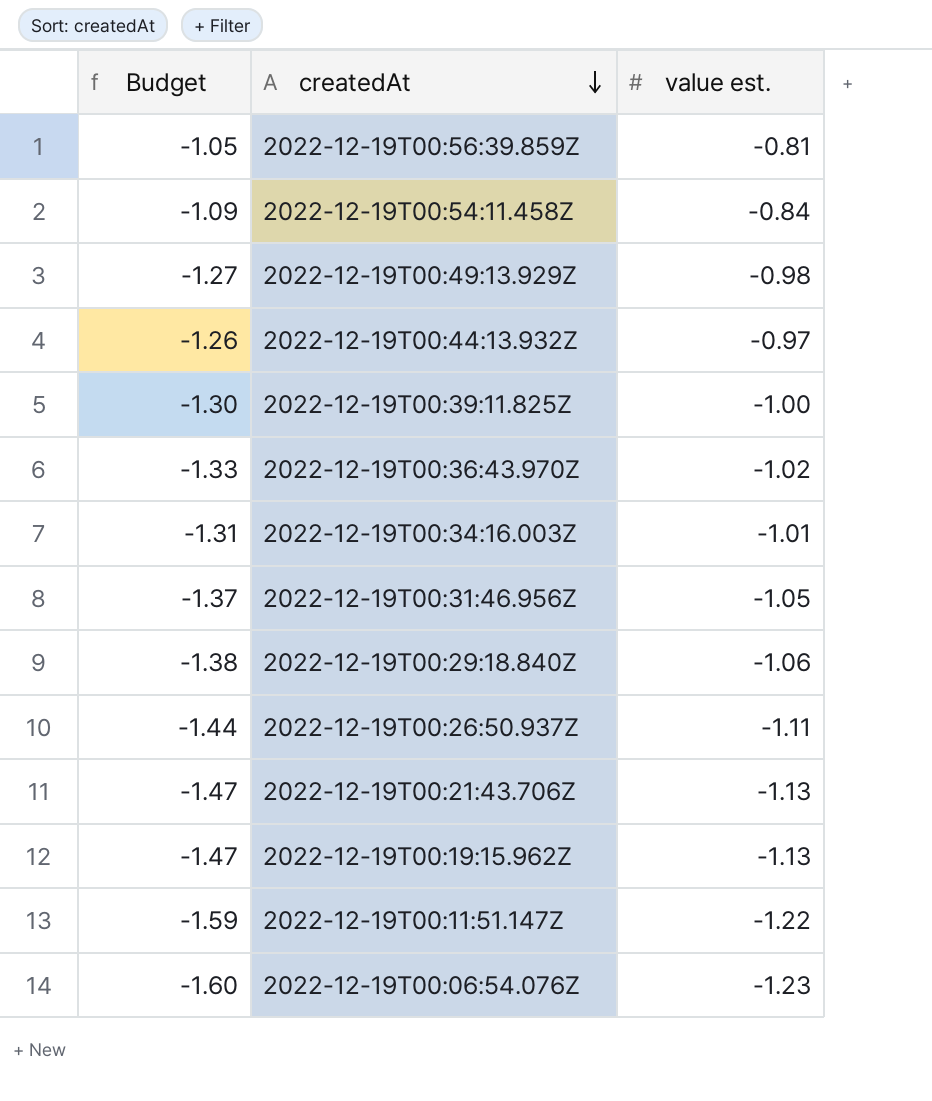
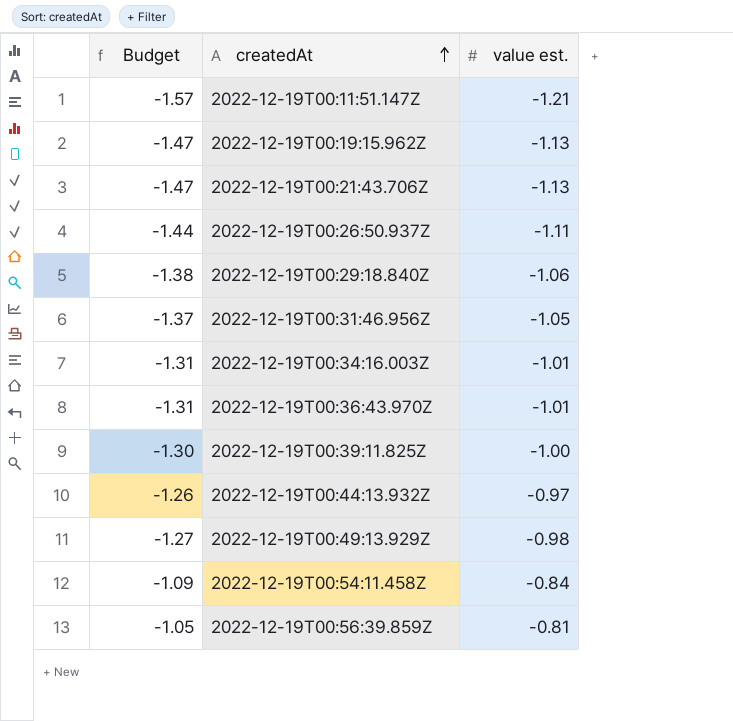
row order: createdAt descending -> createdAt ascending
row 2022-12-19T00:06:54.076Z: -1.60 | -1.23 -> none
2022-12-19T00:11:51.147Z | Budget: -1.59 -> -1.57
2022-12-19T00:11:51.147Z | value est.: -1.22 -> -1.21
2022-12-19T00:36:43.970Z | Budget: -1.33 -> -1.31
2022-12-19T00:36:43.970Z | value est.: -1.02 -> -1.01

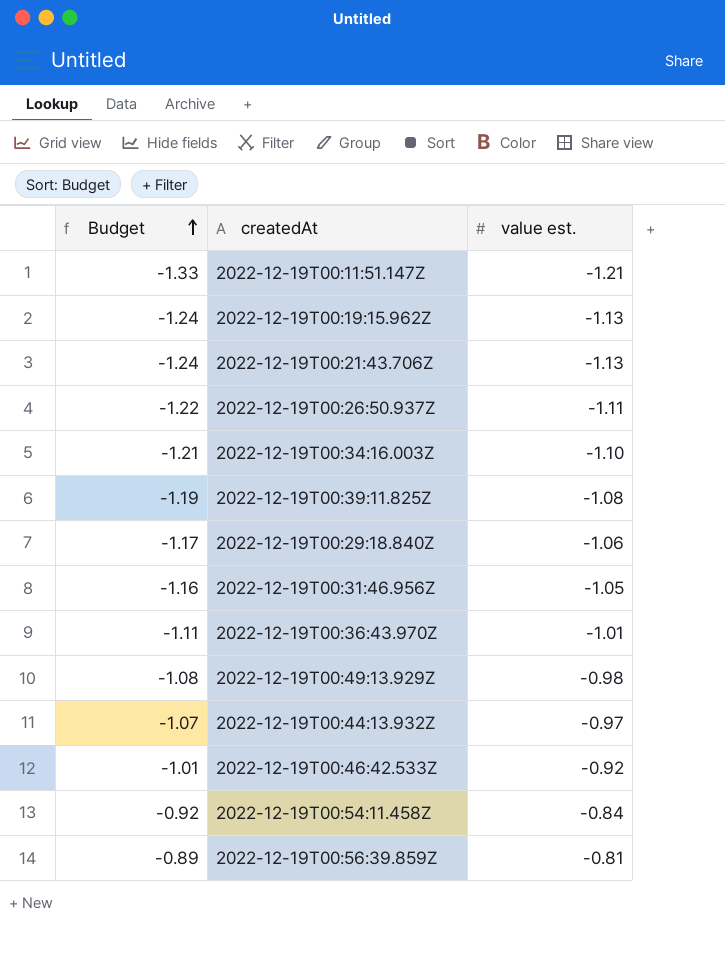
row order: createdAt ascending -> Budget ascending
column Budget | formula: [value est.] * 1.3 -> [value est.] * 1.1
2022-12-19T00:34:16.003Z | value est.: -1.01 -> -1.10
2022-12-19T00:39:11.825Z | value est.: -1.00 -> -1.08
row 2022-12-19T00:46:42.533Z: none -> -1.01 | -0.92

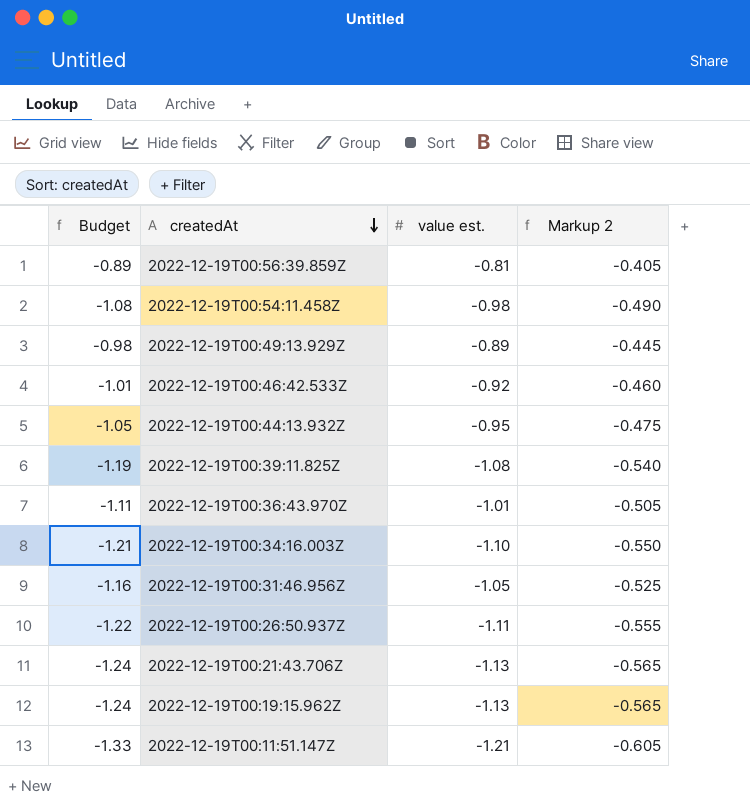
row order: Budget ascending -> createdAt descending
column Markup 2 | formula: none -> [value est.] * 0.5
row 2022-12-19T00:29:18.840Z: -1.17 | -1.06 -> none
2022-12-19T00:54:11.458Z | Budget: -0.92 -> -1.08
2022-12-19T00:54:11.458Z | value est.: -0.84 -> -0.98
2022-12-19T00:49:13.929Z | Budget: -1.08 -> -0.98
2022-12-19T00:49:13.929Z | value est.: -0.98 -> -0.89
2022-12-19T00:44:13.932Z | Budget: -1.07 -> -1.05
2022-12-19T00:44:13.932Z | value est.: -0.97 -> -0.95

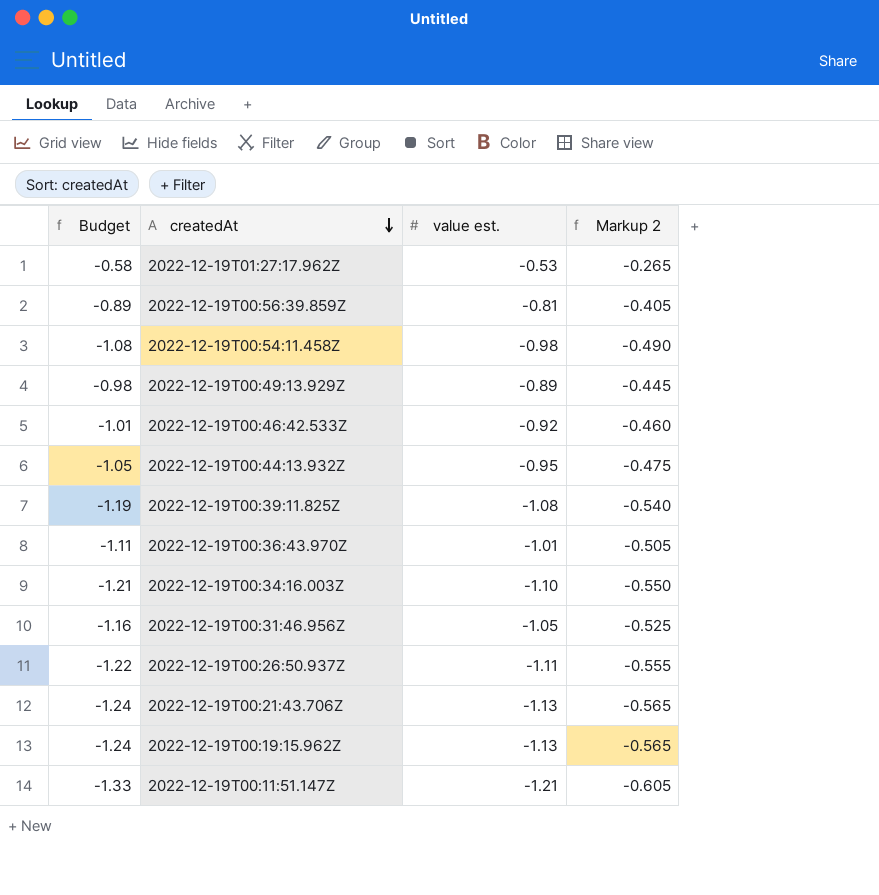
row 2022-12-19T01:27:17.962Z: none -> -0.58 | -0.53 | -0.265

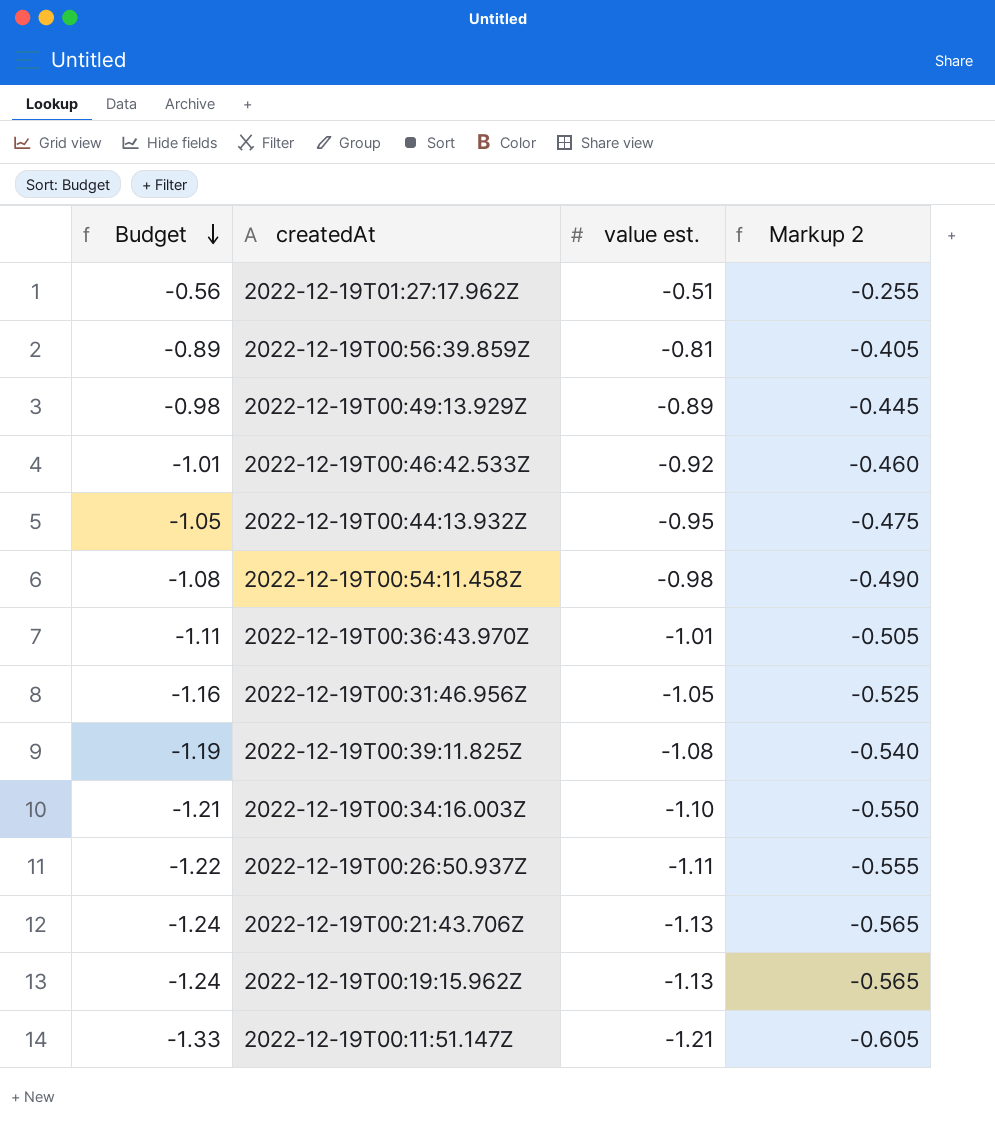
row order: createdAt descending -> Budget descending
2022-12-19T01:27:17.962Z | Budget: -0.58 -> -0.56
2022-12-19T01:27:17.962Z | value est.: -0.53 -> -0.51
2022-12-19T01:27:17.962Z | Markup 2: -0.265 -> -0.255

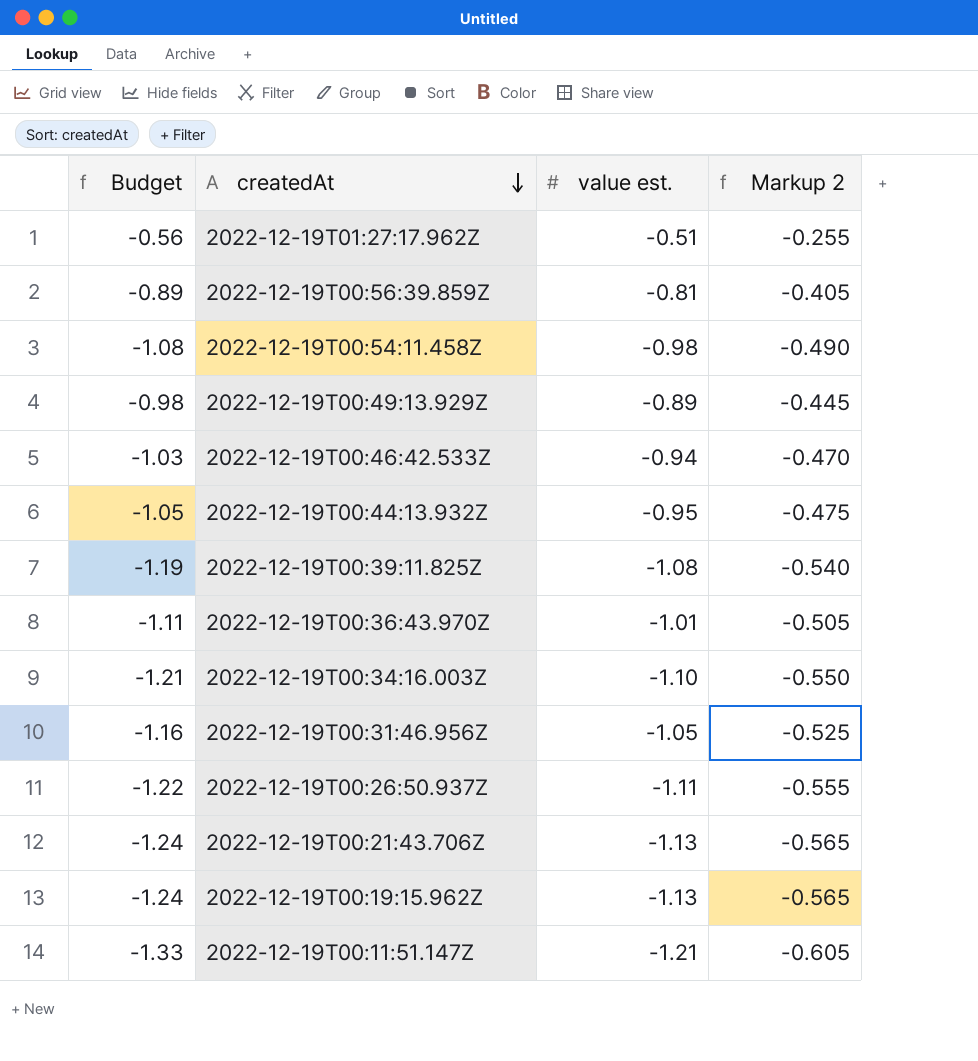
row order: Budget descending -> createdAt descending
2022-12-19T00:46:42.533Z | Budget: -1.01 -> -1.03
2022-12-19T00:46:42.533Z | value est.: -0.92 -> -0.94
2022-12-19T00:46:42.533Z | Markup 2: -0.460 -> -0.470

